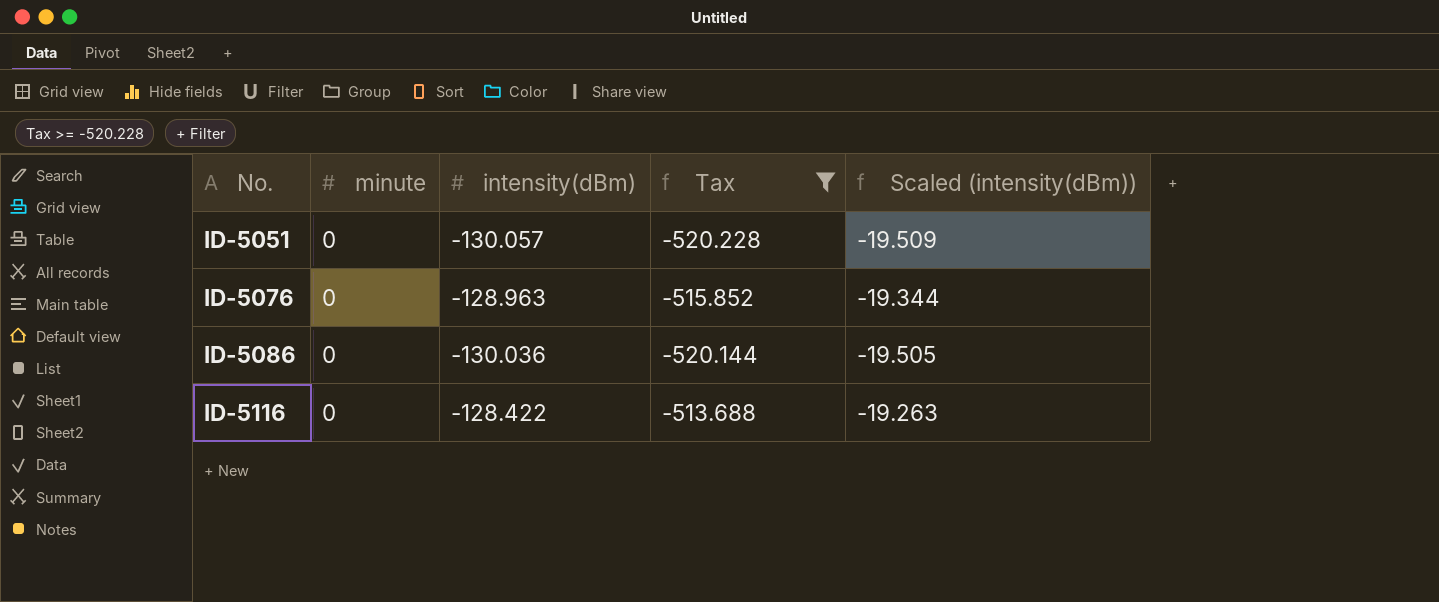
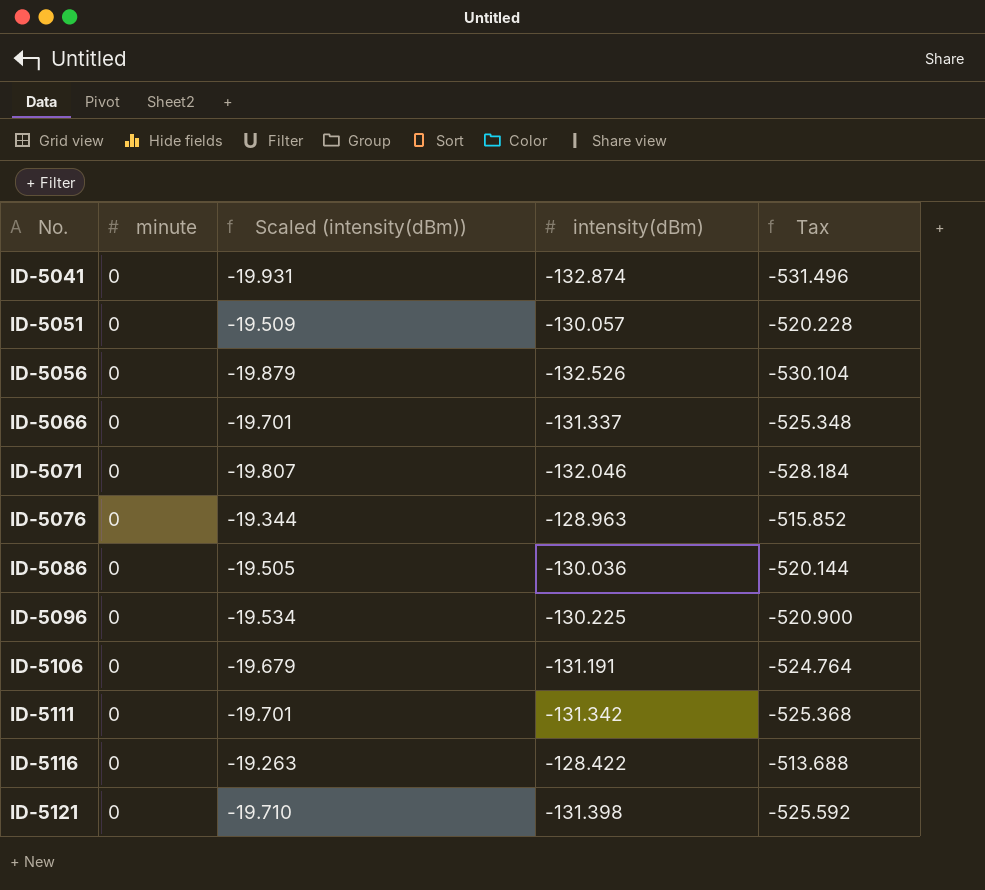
filter: Tax >= -520.228 -> none
column Scaled (intensity(dBm)) | position: 5 -> 3

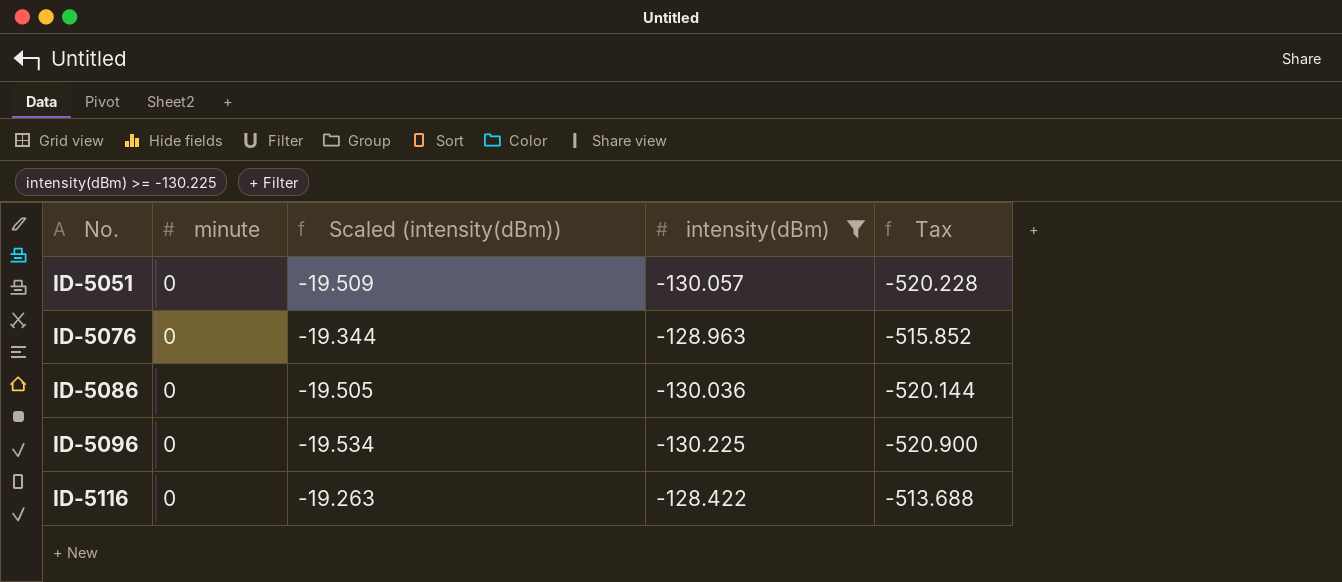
filter: none -> intensity(dBm) >= -130.225

